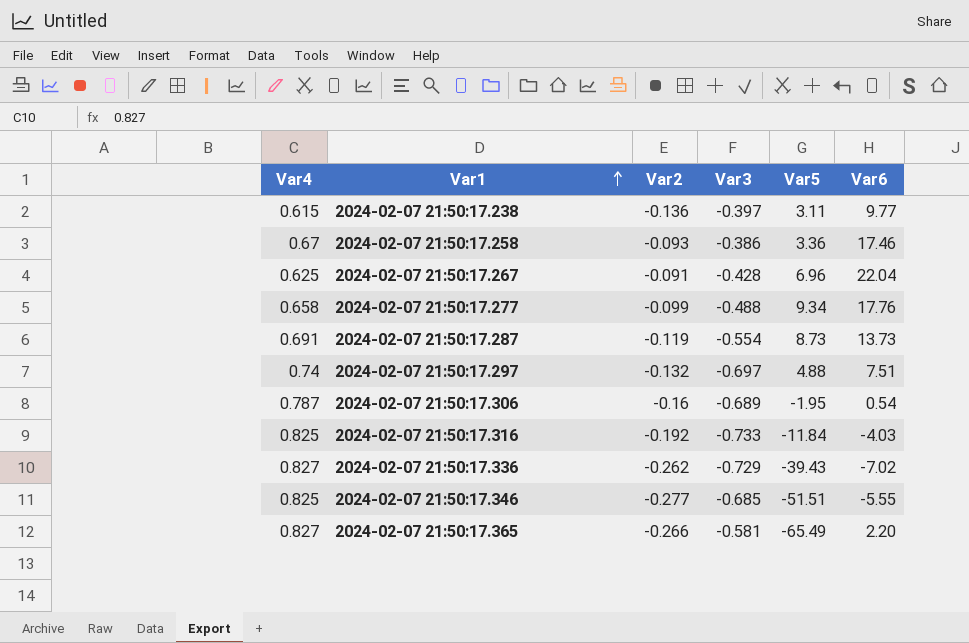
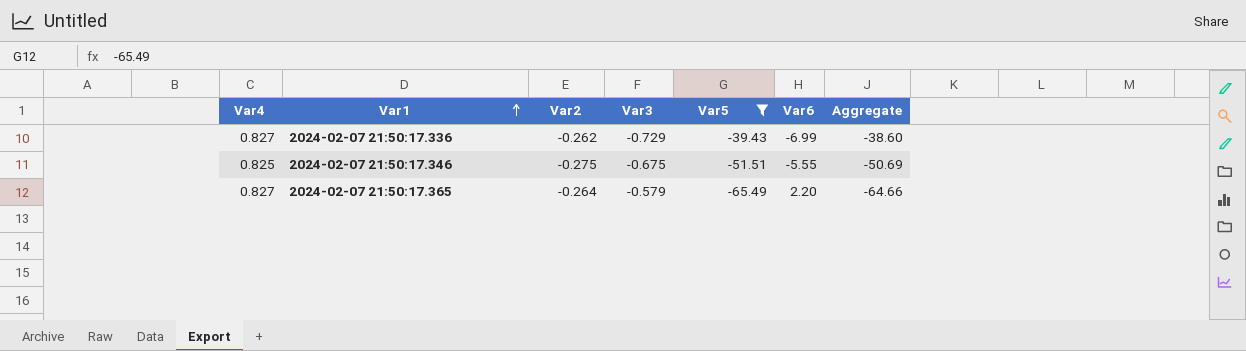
filter: none -> Var5 <= -39.43
column Aggregate | formula: none -> [Var4] + [Var5]
2024-02-07 21:50:17.336 | Var6: -7.02 -> -6.99
2024-02-07 21:50:17.346 | Var2: -0.277 -> -0.275
2024-02-07 21:50:17.346 | Var3: -0.685 -> -0.675
2024-02-07 21:50:17.365 | Var2: -0.266 -> -0.264
2024-02-07 21:50:17.365 | Var3: -0.581 -> -0.579

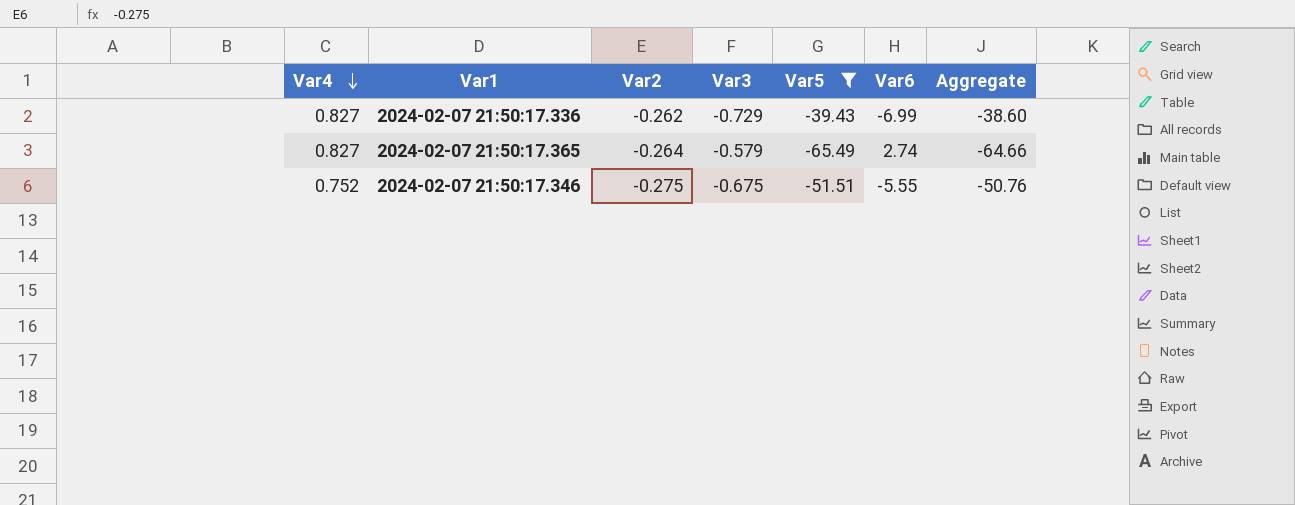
row order: Var1 ascending -> Var4 descending
2024-02-07 21:50:17.365 | Var6: 2.20 -> 2.74
2024-02-07 21:50:17.346 | Var4: 0.825 -> 0.752
2024-02-07 21:50:17.346 | Aggregate: -50.69 -> -50.76

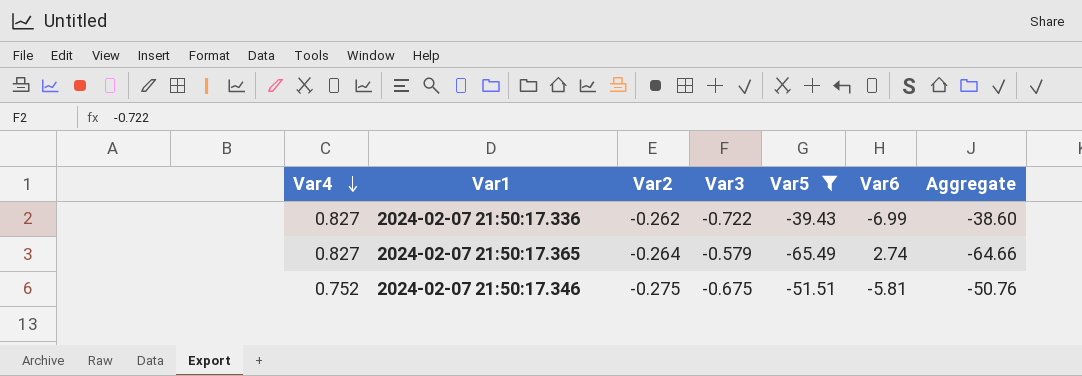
2024-02-07 21:50:17.336 | Var3: -0.729 -> -0.722
2024-02-07 21:50:17.346 | Var6: -5.55 -> -5.81

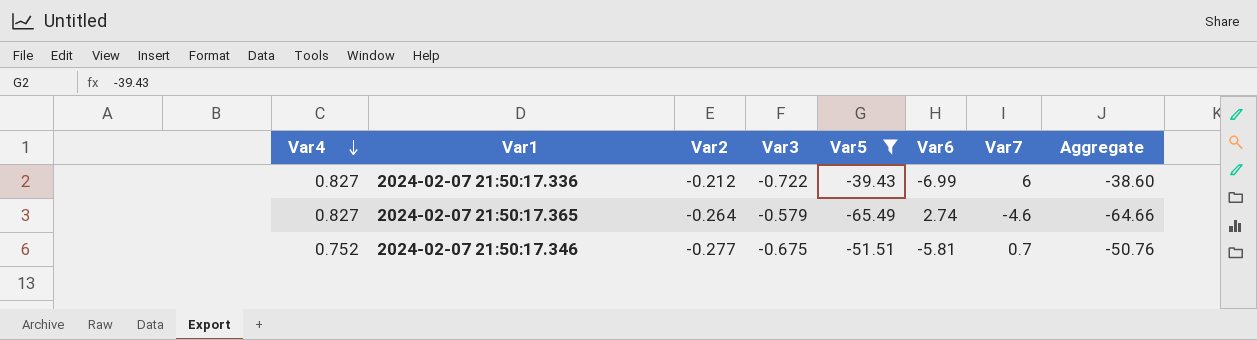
column Var7 | position: none -> 7
2024-02-07 21:50:17.336 | Var2: -0.262 -> -0.212
2024-02-07 21:50:17.346 | Var2: -0.275 -> -0.277

